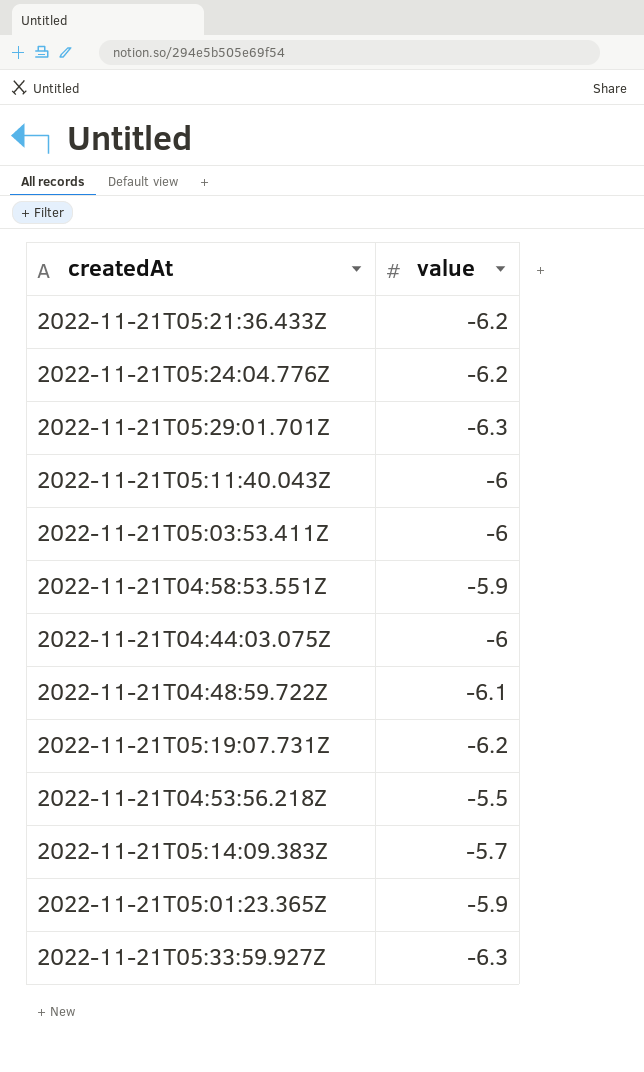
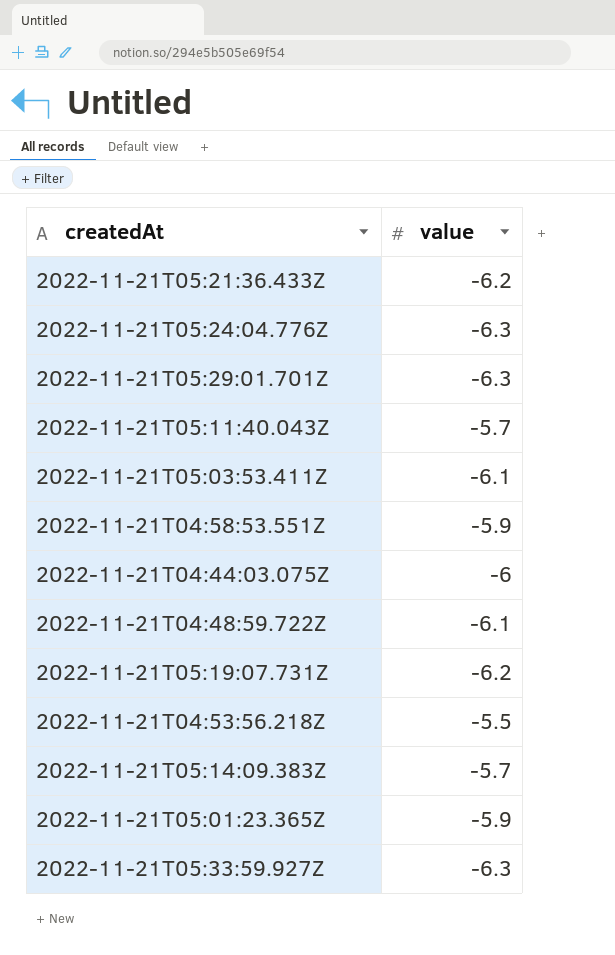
2022-11-21T05:24:04.776Z | value: -6.2 -> -6.3
2022-11-21T05:11:40.043Z | value: -6 -> -5.7
2022-11-21T05:03:53.411Z | value: -6 -> -6.1

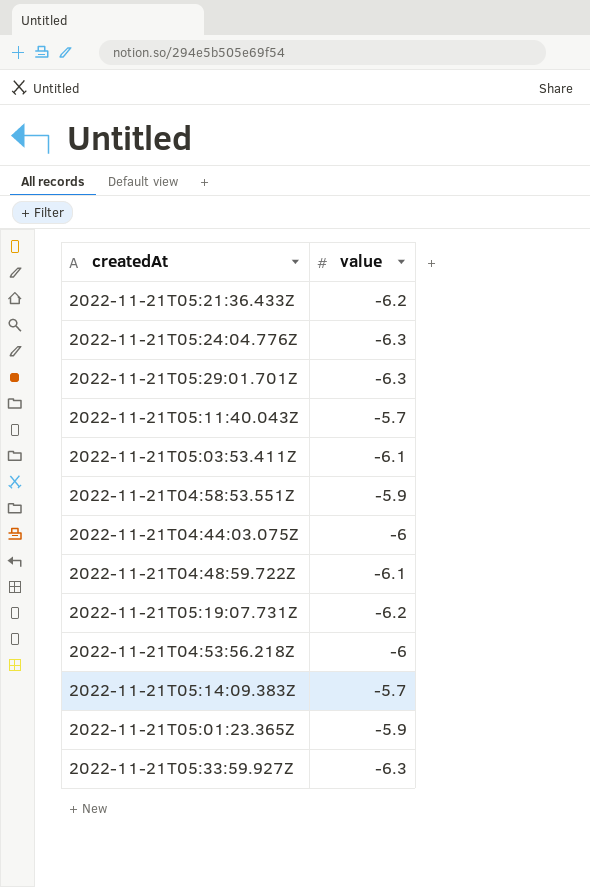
2022-11-21T04:53:56.218Z | value: -5.5 -> -6

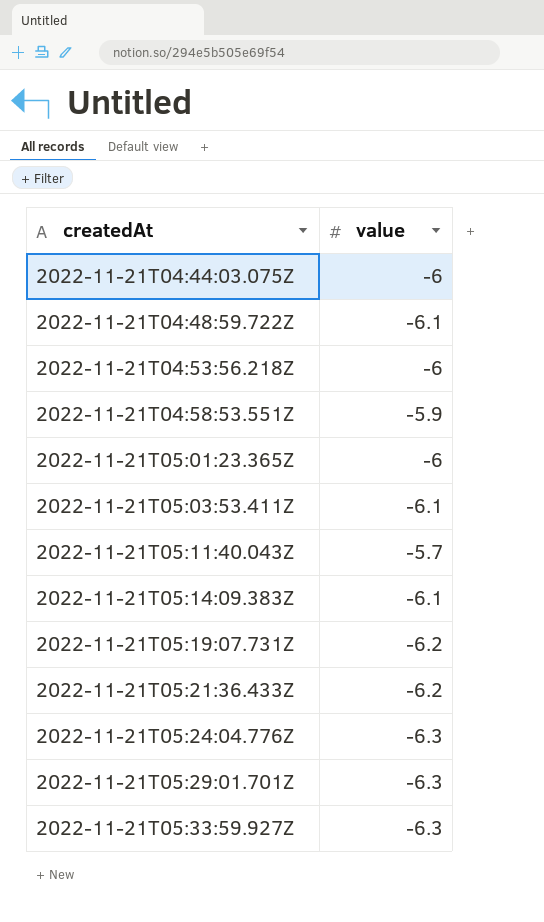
row order: none -> createdAt ascending
2022-11-21T05:01:23.365Z | value: -5.9 -> -6
2022-11-21T05:14:09.383Z | value: -5.7 -> -6.1

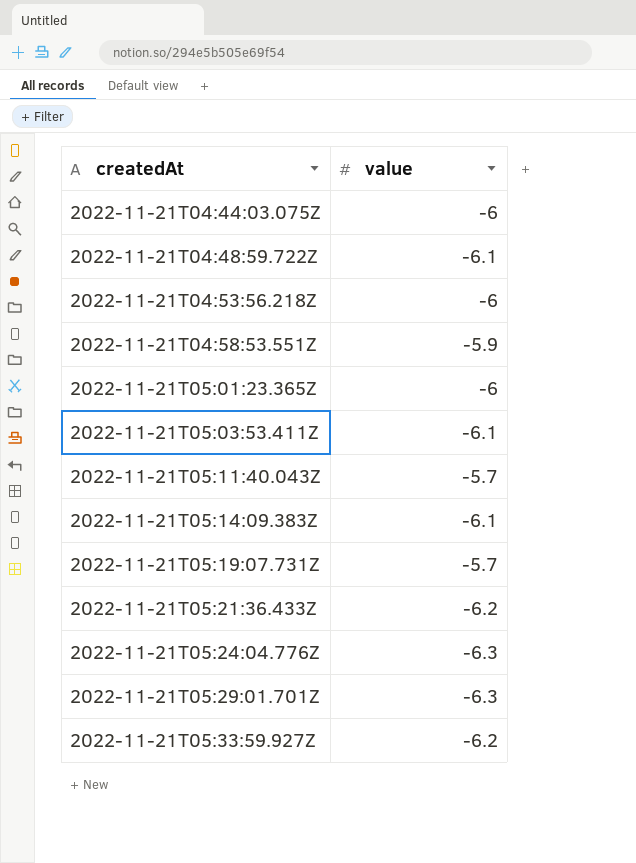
2022-11-21T05:19:07.731Z | value: -6.2 -> -5.7
2022-11-21T05:33:59.927Z | value: -6.3 -> -6.2

